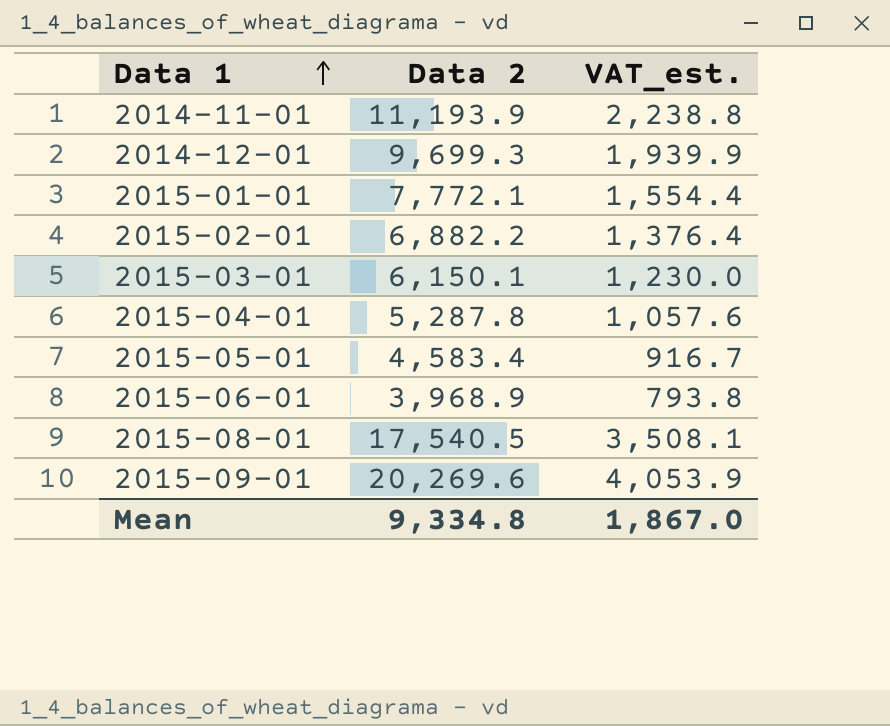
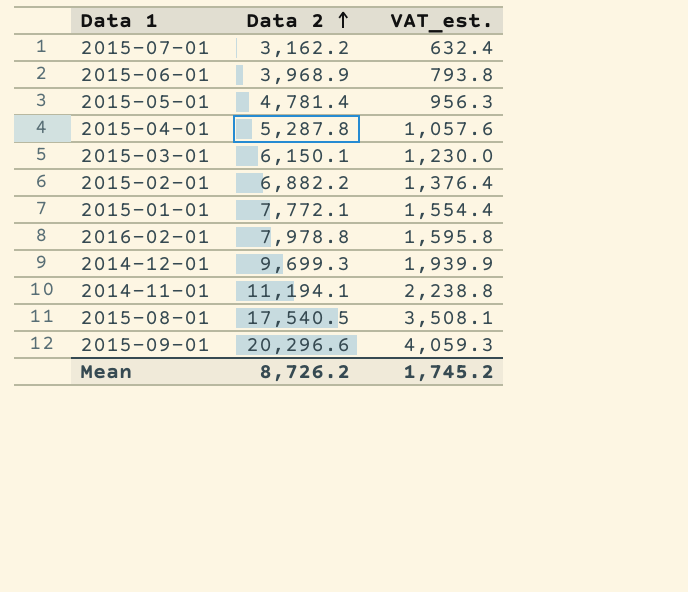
row order: Data 1 ascending -> Data 2 ascending
row 2015-07-01: none -> 3,162.2 | 632.4
2015-05-01 | Data 2: 4,583.4 -> 4,781.4
2015-05-01 | VAT_est.: 916.7 -> 956.3
row 2016-02-01: none -> 7,978.8 | 1,595.8
2014-11-01 | Data 2: 11,193.9 -> 11,194.1
2015-09-01 | Data 2: 20,269.6 -> 20,296.6
2015-09-01 | VAT_est.: 4,053.9 -> 4,059.3
Mean | Data 2: 9,334.8 -> 8,726.2
Mean | VAT_est.: 1,867.0 -> 1,745.2

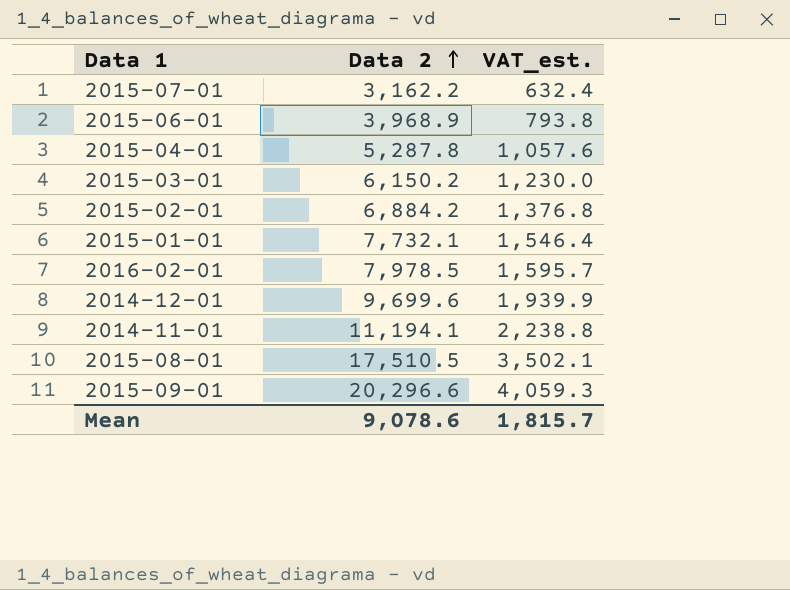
row 2015-05-01: 4,781.4 | 956.3 -> none
2015-03-01 | Data 2: 6,150.1 -> 6,150.2
2015-02-01 | Data 2: 6,882.2 -> 6,884.2
2015-02-01 | VAT_est.: 1,376.4 -> 1,376.8
2015-01-01 | Data 2: 7,772.1 -> 7,732.1
2015-01-01 | VAT_est.: 1,554.4 -> 1,546.4
2016-02-01 | Data 2: 7,978.8 -> 7,978.5
2016-02-01 | VAT_est.: 1,595.8 -> 1,595.7
2014-12-01 | Data 2: 9,699.3 -> 9,699.6
2015-08-01 | Data 2: 17,540.5 -> 17,510.5
2015-08-01 | VAT_est.: 3,508.1 -> 3,502.1
Mean | Data 2: 8,726.2 -> 9,078.6
Mean | VAT_est.: 1,745.2 -> 1,815.7

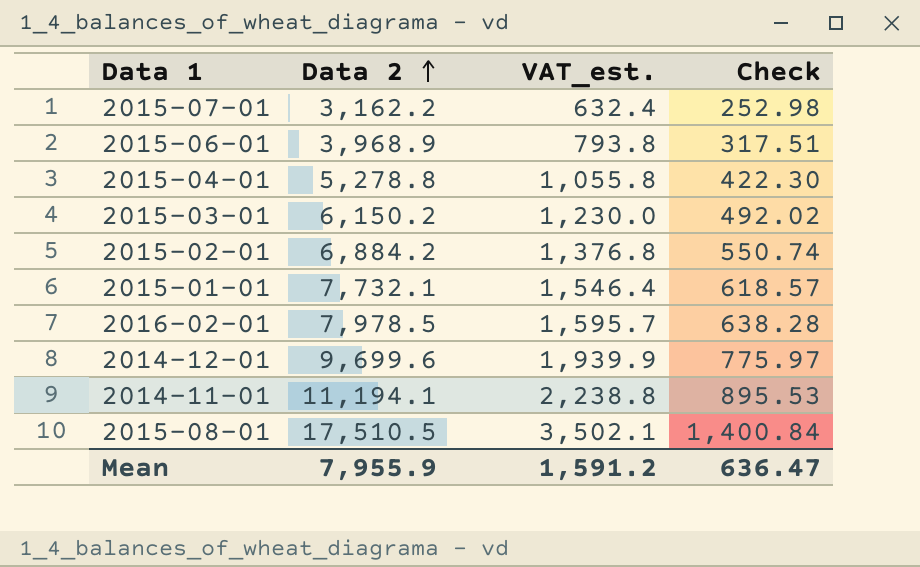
column Check | formula: none -> [Data 2] * 0.08
row 2015-09-01: 20,296.6 | 4,059.3 -> none
2015-04-01 | Data 2: 5,287.8 -> 5,278.8
2015-04-01 | VAT_est.: 1,057.6 -> 1,055.8
Mean | Data 2: 9,078.6 -> 7,955.9
Mean | VAT_est.: 1,815.7 -> 1,591.2

